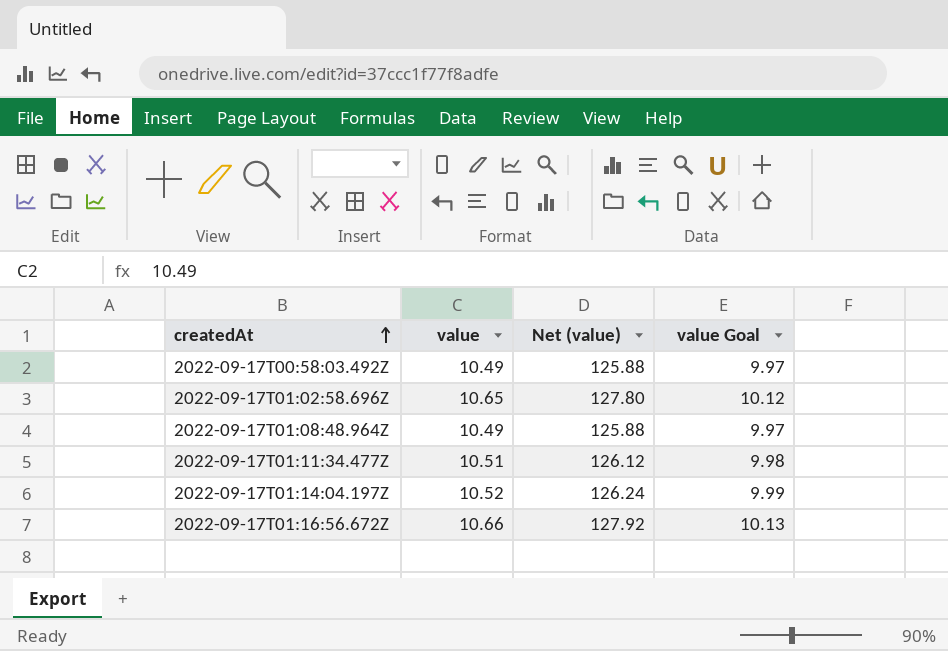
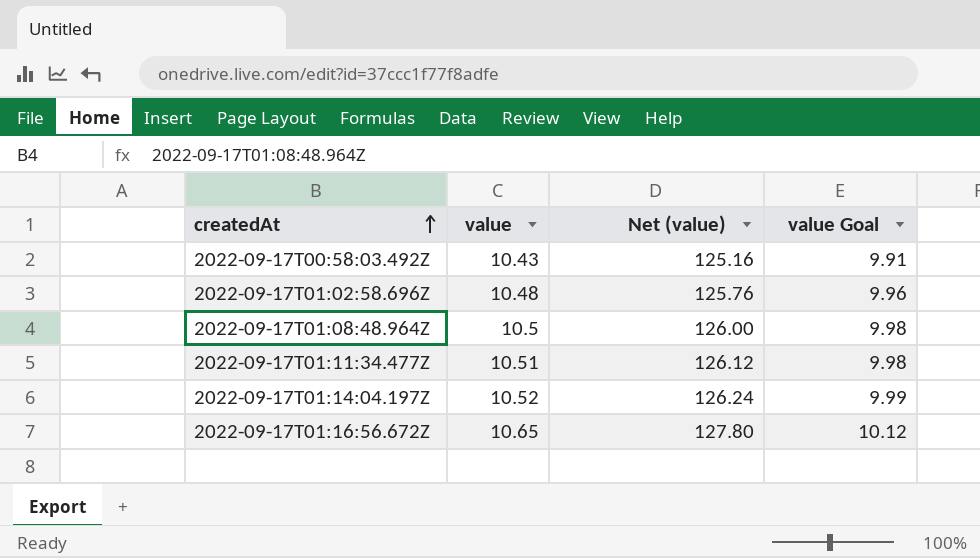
2022-09-17T00:58:03.492Z | value: 10.49 -> 10.43
2022-09-17T00:58:03.492Z | Net (value): 125.88 -> 125.16
2022-09-17T00:58:03.492Z | value Goal: 9.97 -> 9.91
2022-09-17T01:02:58.696Z | value: 10.65 -> 10.48
2022-09-17T01:02:58.696Z | Net (value): 127.80 -> 125.76
2022-09-17T01:02:58.696Z | value Goal: 10.12 -> 9.96
2022-09-17T01:08:48.964Z | value: 10.49 -> 10.5
2022-09-17T01:08:48.964Z | Net (value): 125.88 -> 126.00
2022-09-17T01:08:48.964Z | value Goal: 9.97 -> 9.98
2022-09-17T01:16:56.672Z | value: 10.66 -> 10.65
2022-09-17T01:16:56.672Z | Net (value): 127.92 -> 127.80
2022-09-17T01:16:56.672Z | value Goal: 10.13 -> 10.12

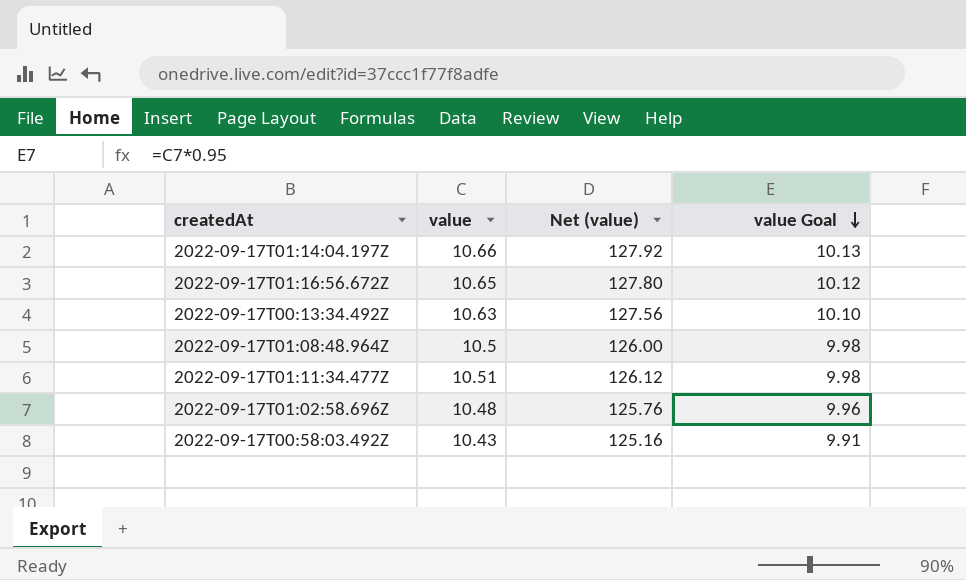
row order: createdAt ascending -> value Goal descending
2022-09-17T01:14:04.197Z | value: 10.52 -> 10.66
2022-09-17T01:14:04.197Z | Net (value): 126.24 -> 127.92
2022-09-17T01:14:04.197Z | value Goal: 9.99 -> 10.13
row 2022-09-17T00:13:34.492Z: none -> 10.63 | 127.56 | 10.10

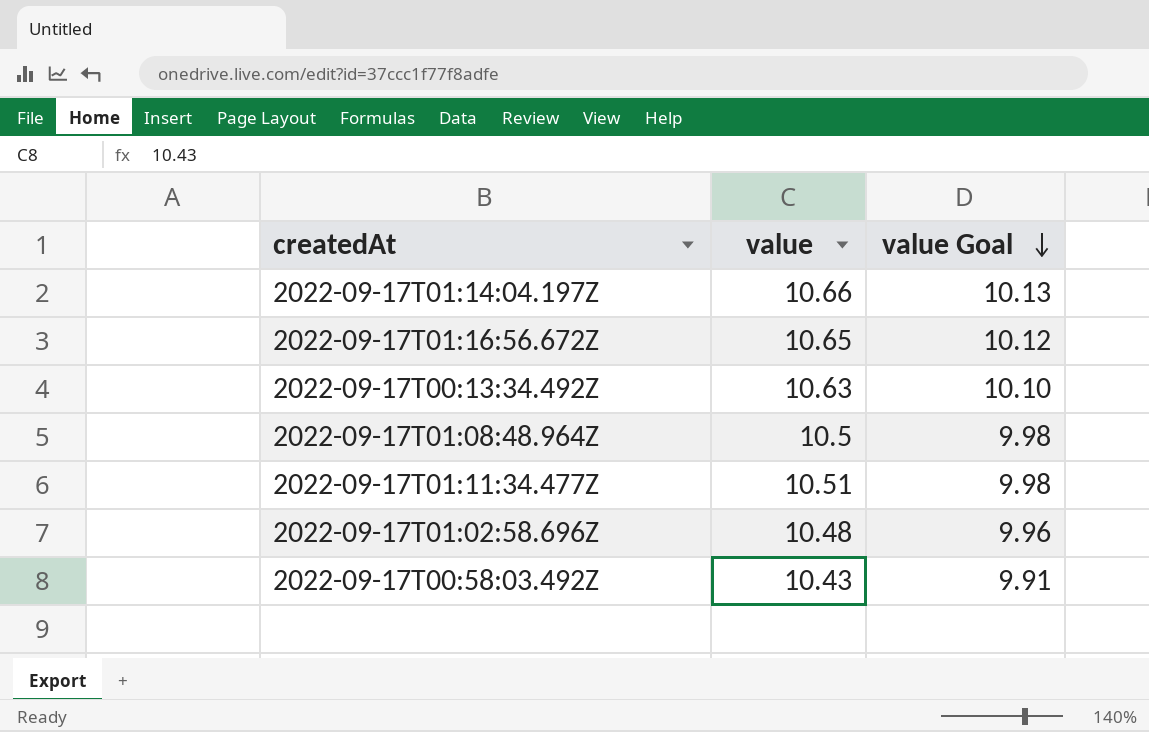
column Net (value) | formula: [value] * 12 -> none

